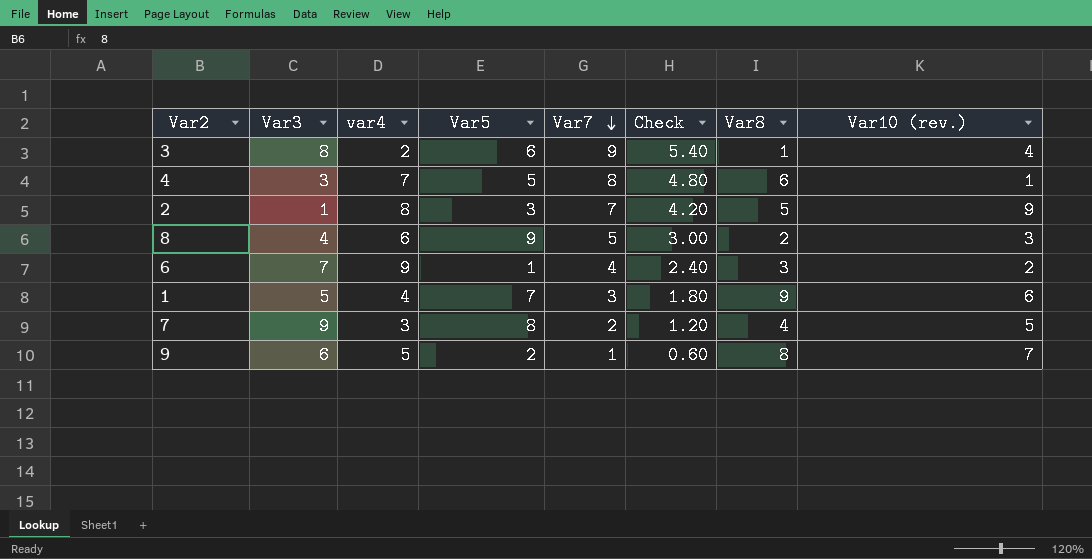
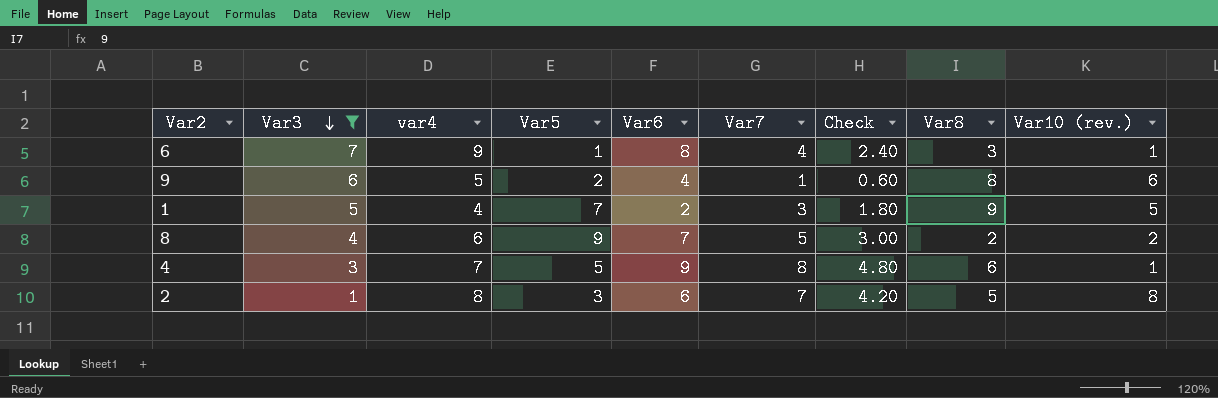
filter: none -> Var3 <= 7
row order: Var7 descending -> Var3 descending
column Var6 | position: none -> 5
6 | Var10 (rev.): 2 -> 1
9 | Var10 (rev.): 7 -> 6
1 | Var10 (rev.): 6 -> 5
8 | Var10 (rev.): 3 -> 2
2 | Var10 (rev.): 9 -> 8

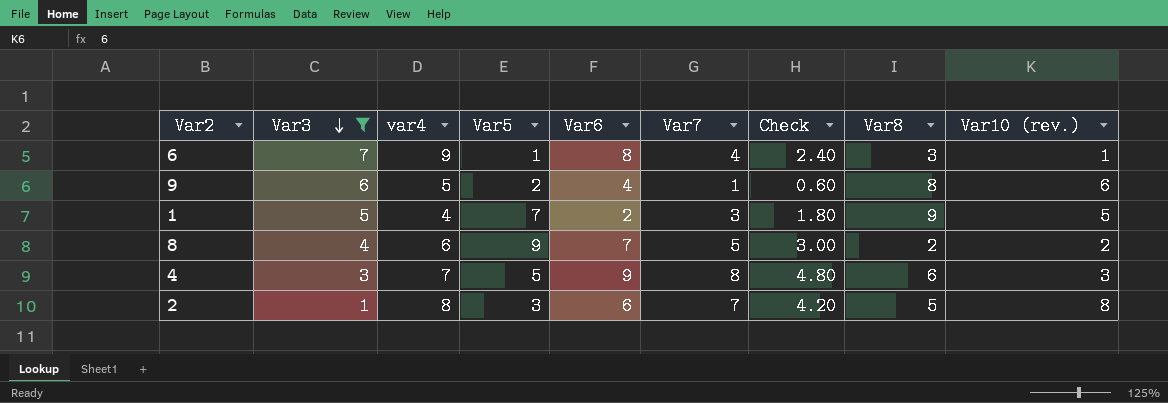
4 | Var10 (rev.): 1 -> 3

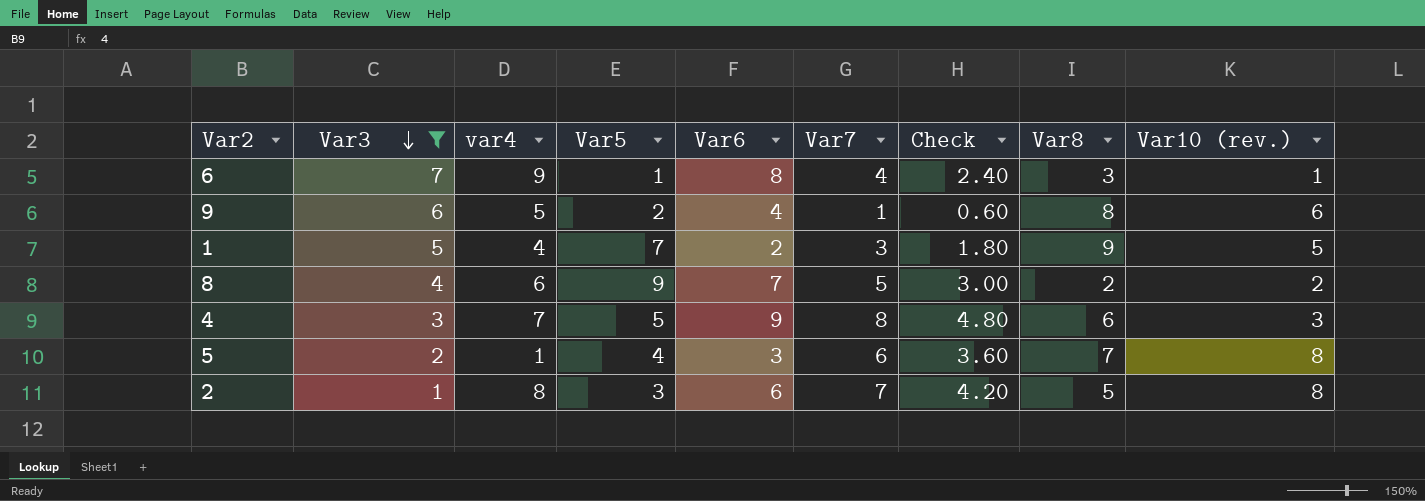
row 5: none -> 2 | 1 | 4 | 3 | 6 | 3.60 | 7 | 8

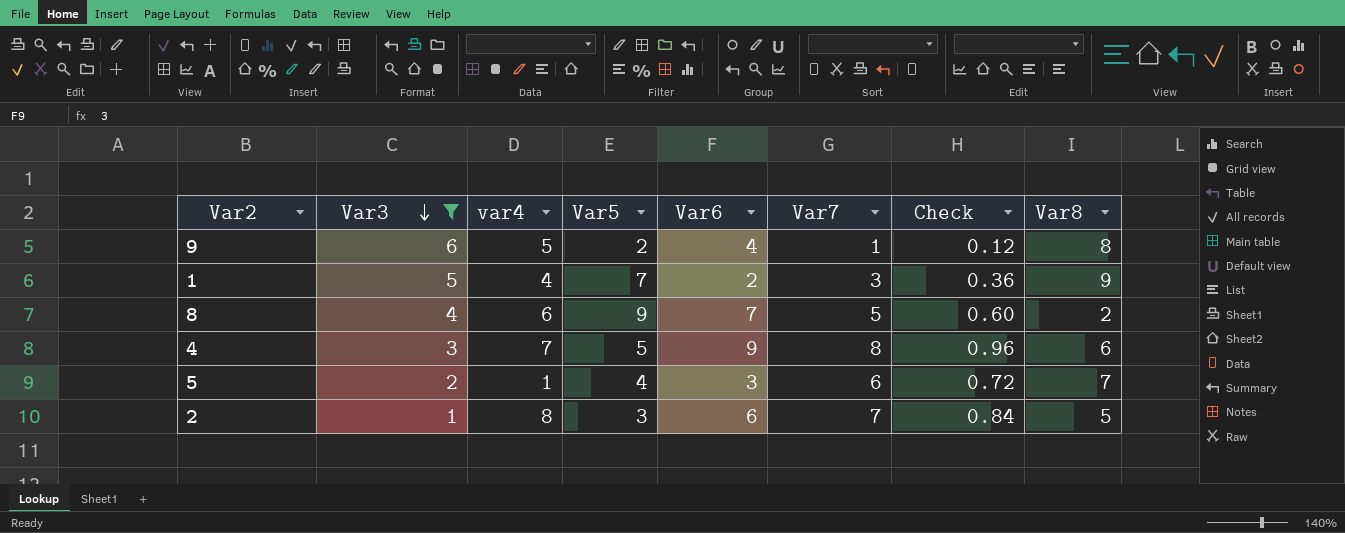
column Var10 (rev.) | position: 9 -> none
column Check | formula: [Var7] * 0.6 -> [Var7] * 0.12
row 6: 7 | 9 | 1 | 8 | 4 | 2.40 | 3 | 1 -> none

